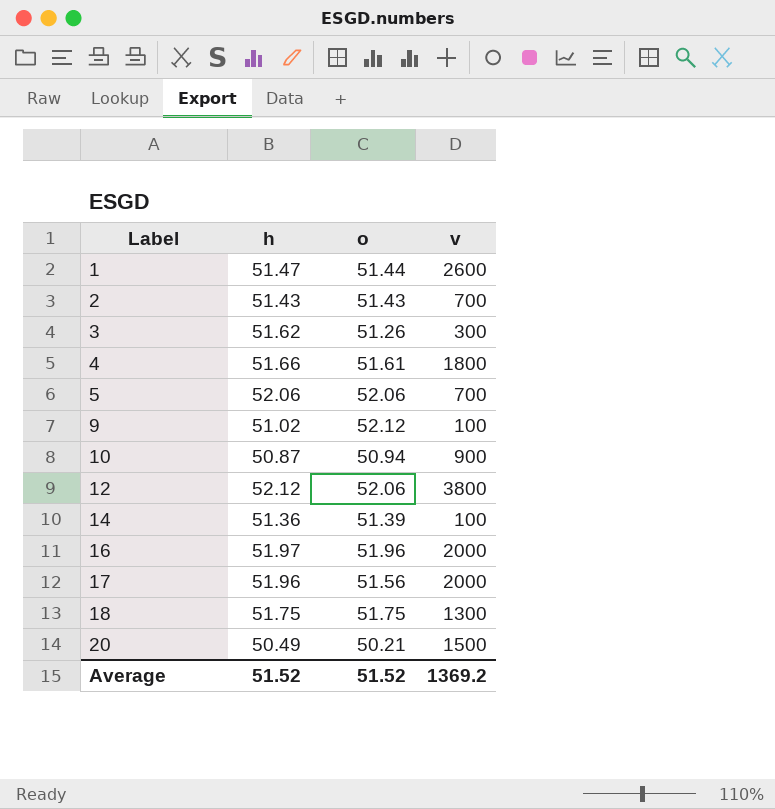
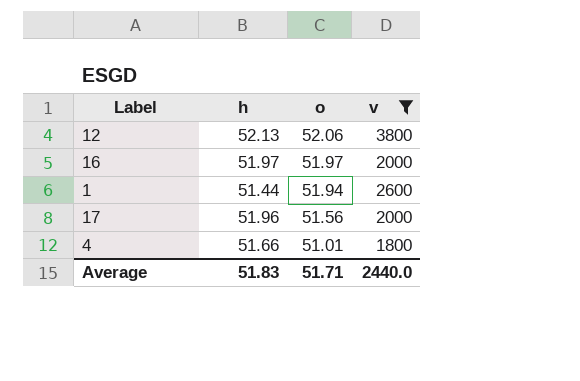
filter: none -> v >= 1800
row order: Label ascending -> o descending
12 | h: 52.12 -> 52.13
16 | o: 51.96 -> 51.97
1 | h: 51.47 -> 51.44
1 | o: 51.44 -> 51.94
4 | o: 51.61 -> 51.01
Average | h: 51.52 -> 51.83
Average | o: 51.52 -> 51.71
Average | v: 1369.2 -> 2440.0

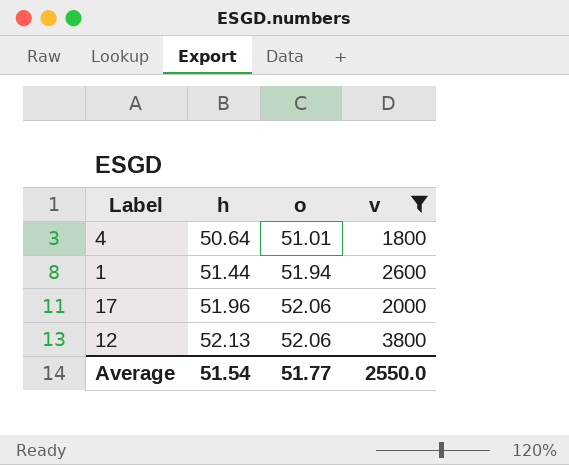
row order: o descending -> h ascending
row 16: 51.97 | 51.97 | 2000 -> none
4 | h: 51.66 -> 50.64
17 | o: 51.56 -> 52.06
Average | h: 51.83 -> 51.54
Average | o: 51.71 -> 51.77
Average | v: 2440.0 -> 2550.0

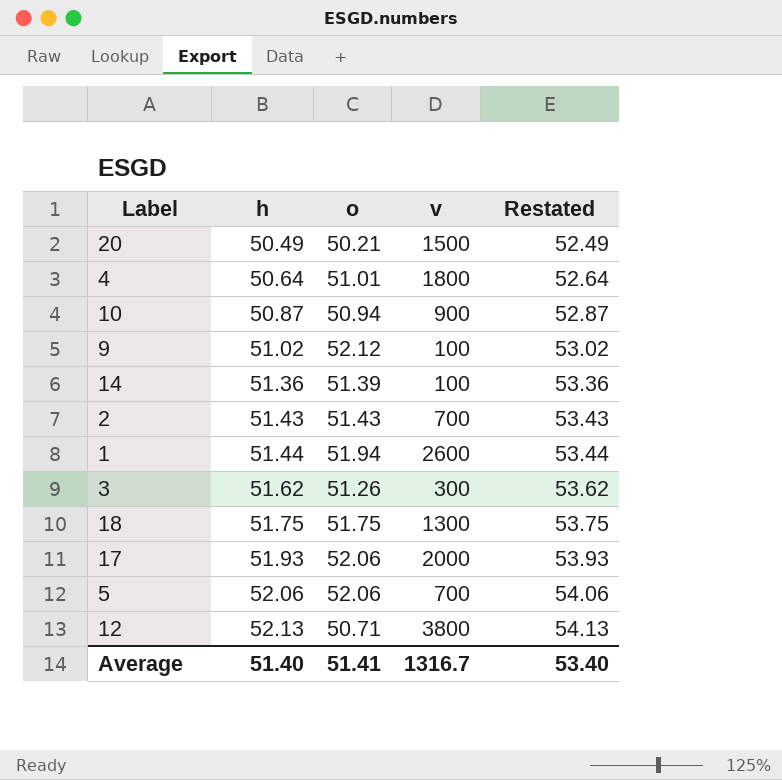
filter: v >= 1800 -> none
column Restated | formula: none -> [h] + 2
17 | h: 51.96 -> 51.93
12 | o: 52.06 -> 50.71
Average | h: 51.54 -> 51.40
Average | o: 51.77 -> 51.41
Average | v: 2550.0 -> 1316.7

